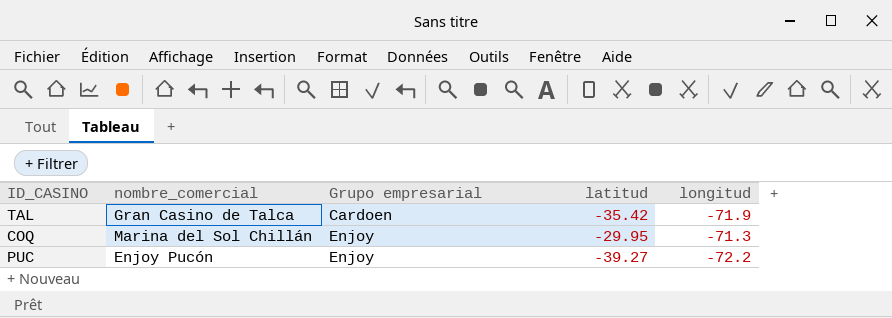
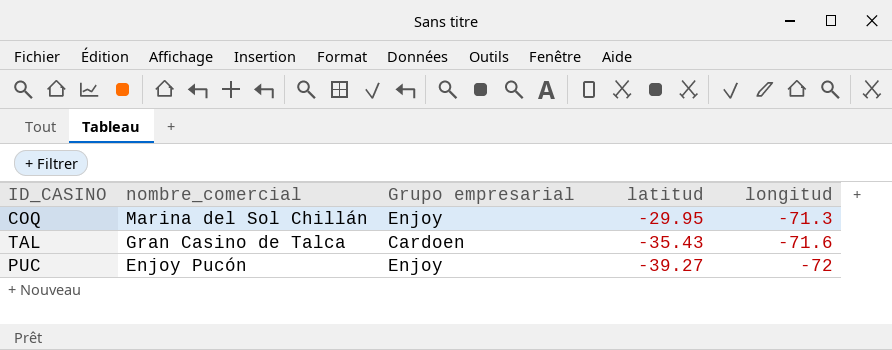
row order: Grupo empresarial ascending -> nombre_comercial descending
TAL | latitud: -35.42 -> -35.43
TAL | longitud: -71.9 -> -71.6
PUC | longitud: -72.2 -> -72

